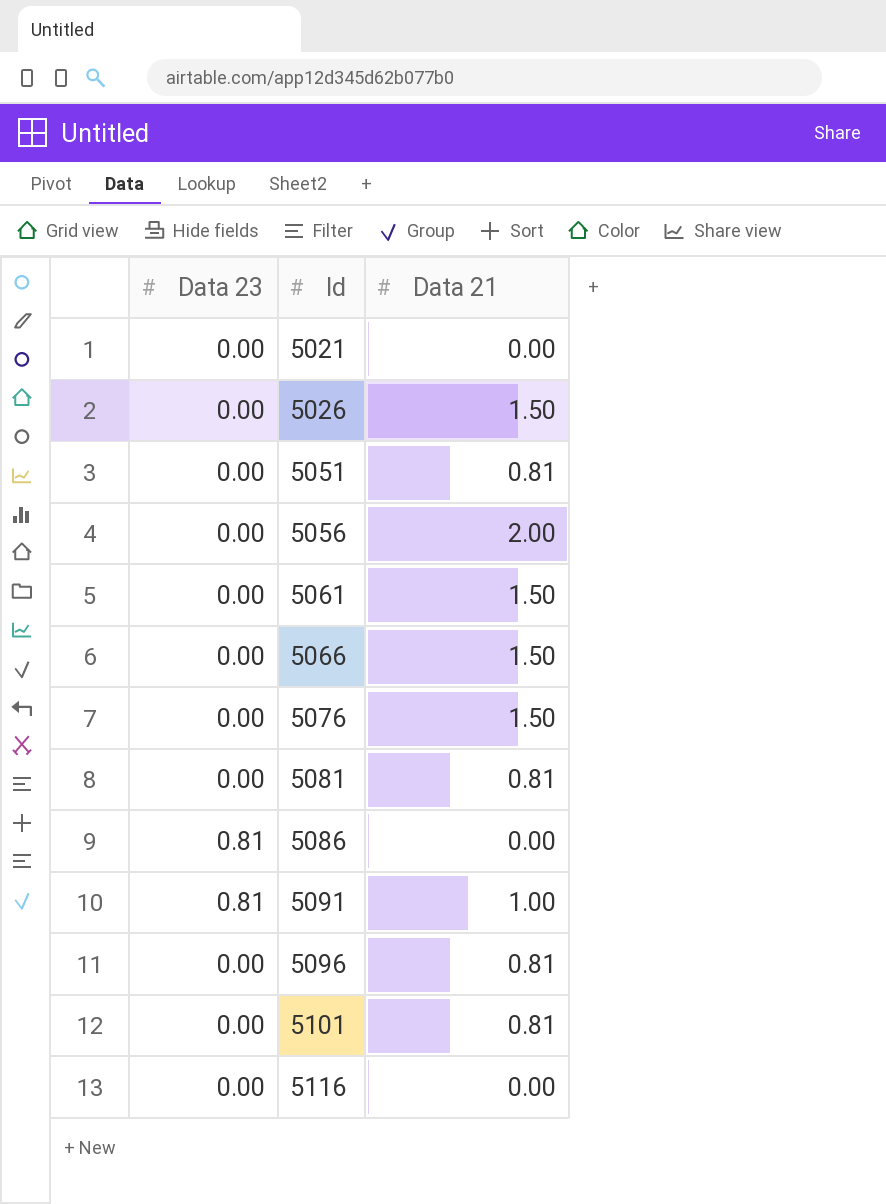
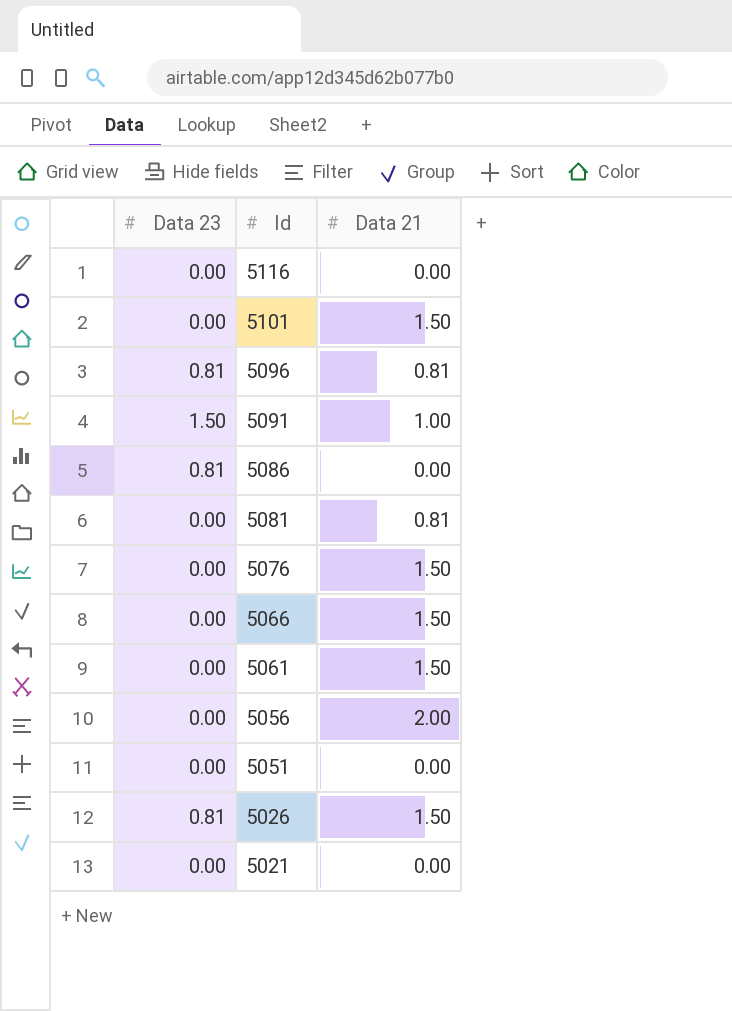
row order: Id ascending -> Id descending
5101 | Data 21: 0.81 -> 1.50
5096 | Data 23: 0.00 -> 0.81
5091 | Data 23: 0.81 -> 1.50
5051 | Data 21: 0.81 -> 0.00
5026 | Data 23: 0.00 -> 0.81

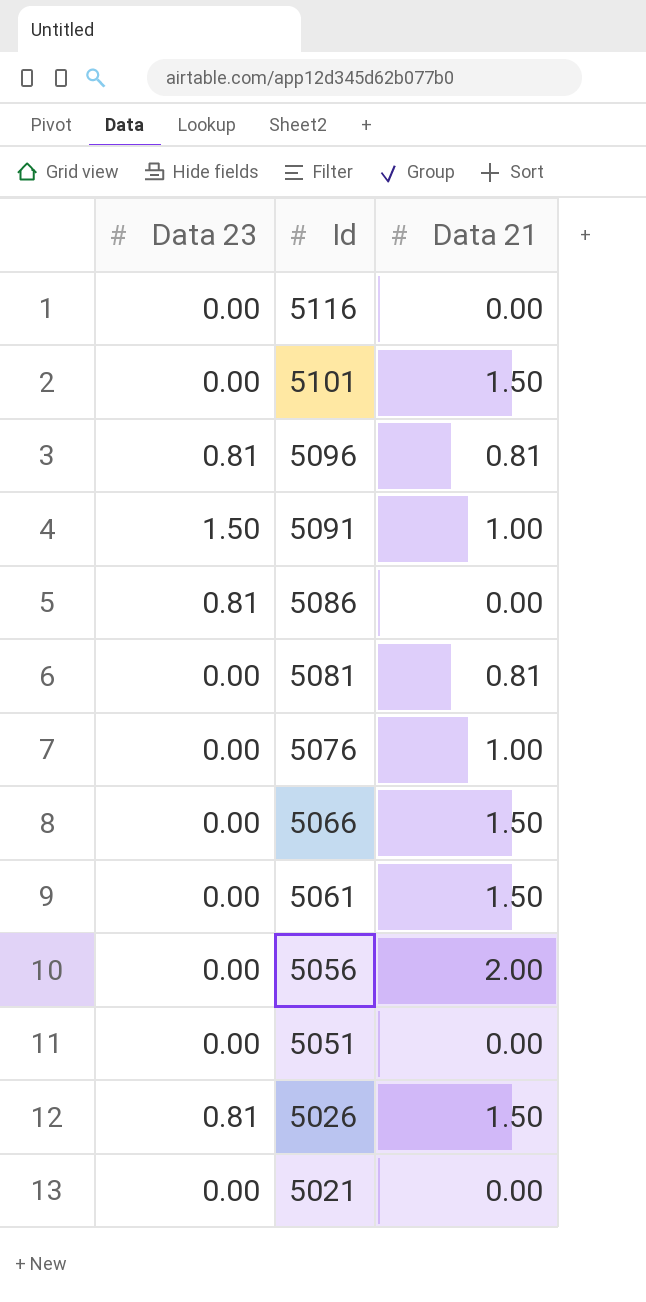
5076 | Data 21: 1.50 -> 1.00

